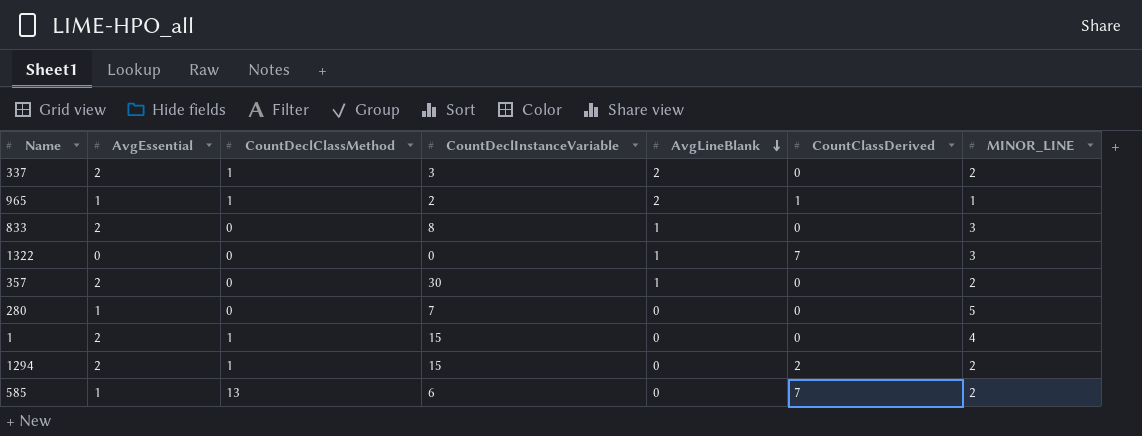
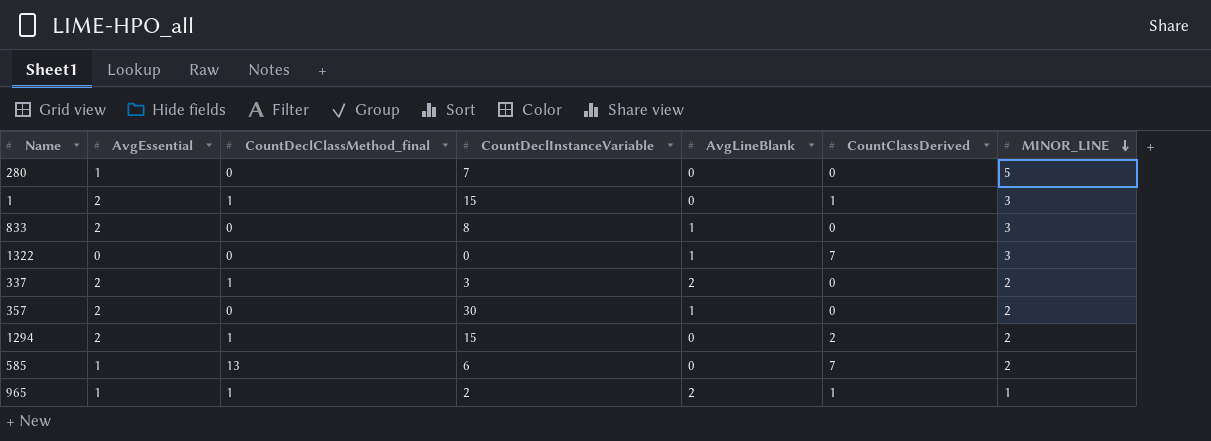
row order: AvgLineBlank descending -> MINOR_LINE descending
column name: CountDeclClassMethod -> CountDeclClassMethod_final
1 | CountClassDerived: 0 -> 1
1 | MINOR_LINE: 4 -> 3

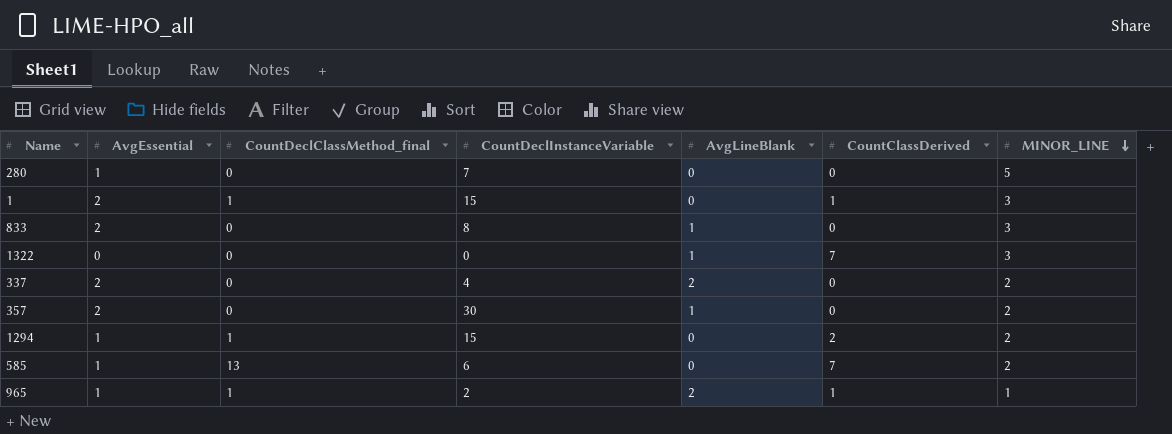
337 | CountDeclClassMethod_final: 1 -> 0
337 | CountDeclInstanceVariable: 3 -> 4
1294 | AvgEssential: 2 -> 1

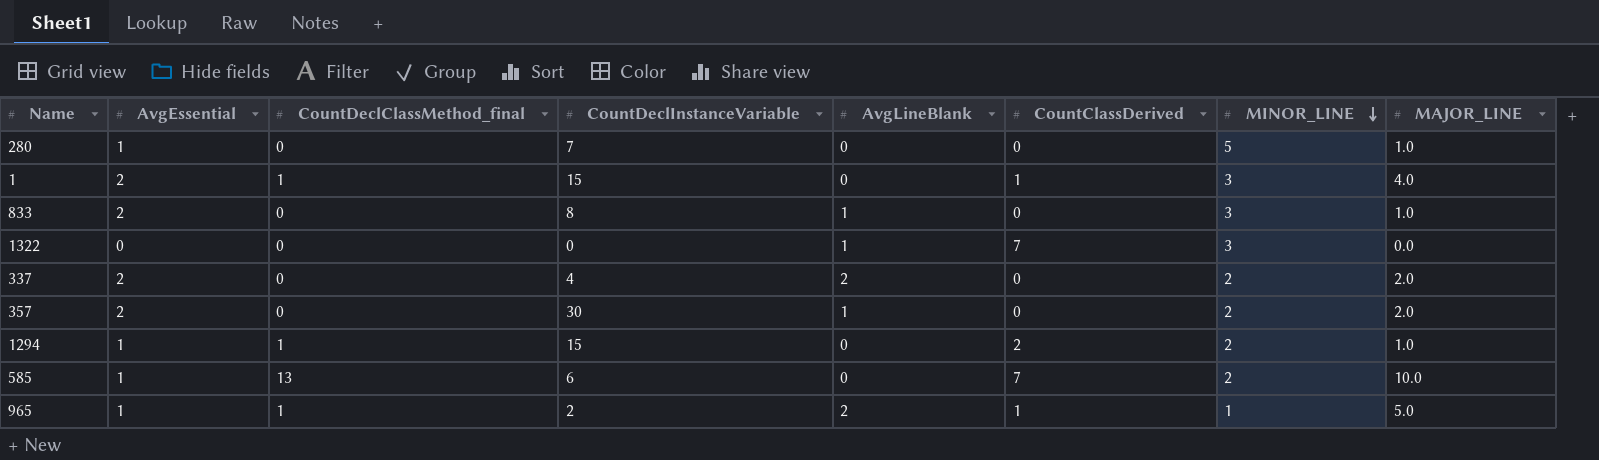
column MAJOR_LINE | position: none -> 8

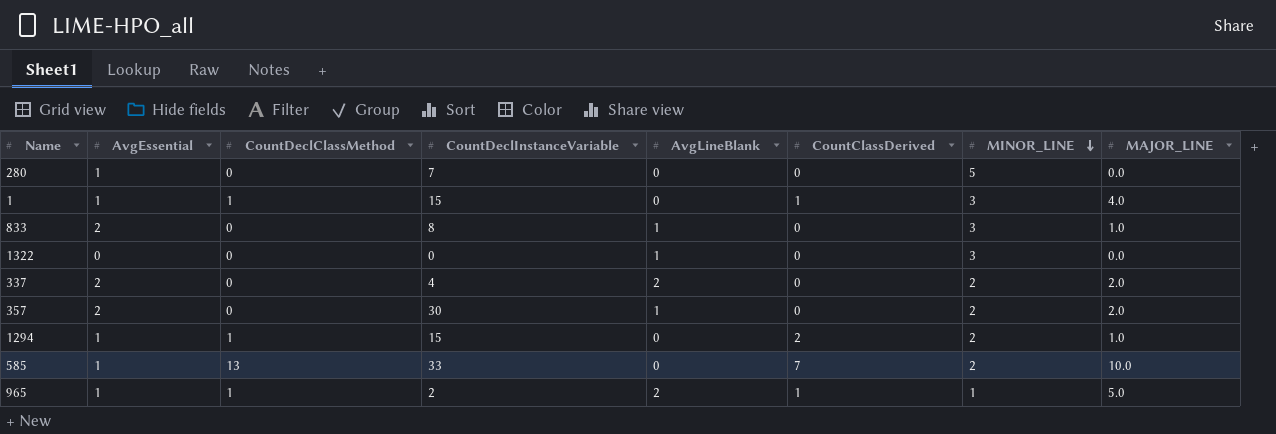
column name: CountDeclClassMethod_final -> CountDeclClassMethod
280 | MAJOR_LINE: 1.0 -> 0.0
1 | AvgEssential: 2 -> 1
1322 | CountClassDerived: 7 -> 0
585 | CountDeclInstanceVariable: 6 -> 33

